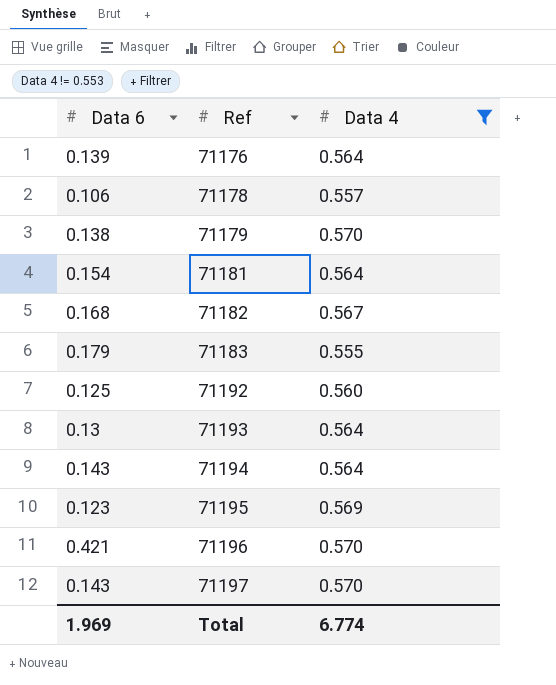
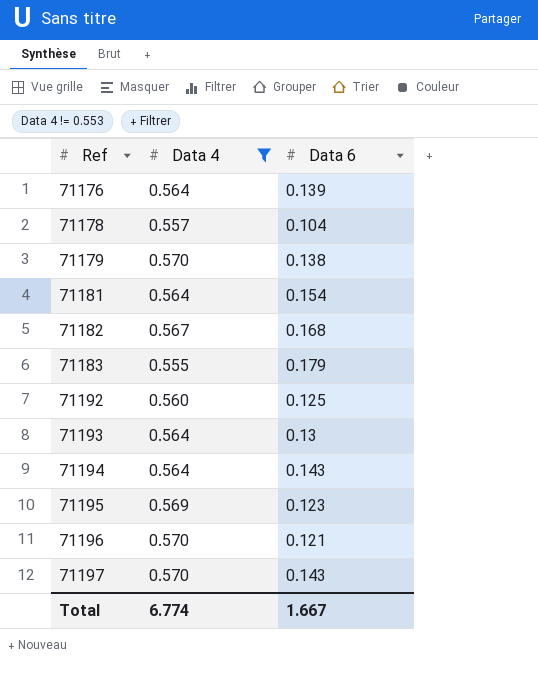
column Data 6 | position: 1 -> 3
71178 | Data 6: 0.106 -> 0.104
71196 | Data 6: 0.421 -> 0.121
Total | Data 6: 1.969 -> 1.667

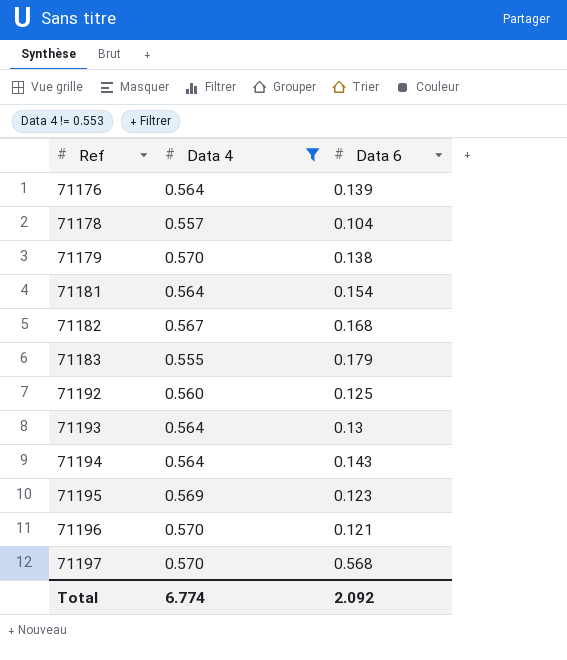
71197 | Data 6: 0.143 -> 0.568
Total | Data 6: 1.667 -> 2.092

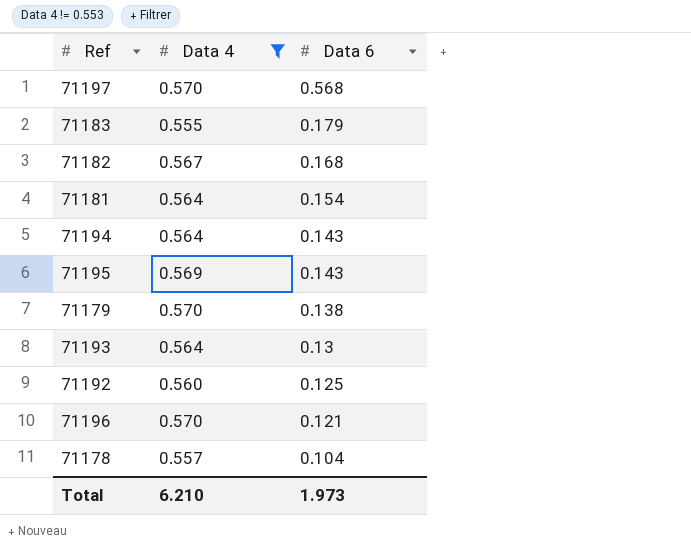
row order: Ref ascending -> Data 6 descending
row 71176: 0.564 | 0.139 -> none
71195 | Data 6: 0.123 -> 0.143
Total | Data 4: 6.774 -> 6.210
Total | Data 6: 2.092 -> 1.973

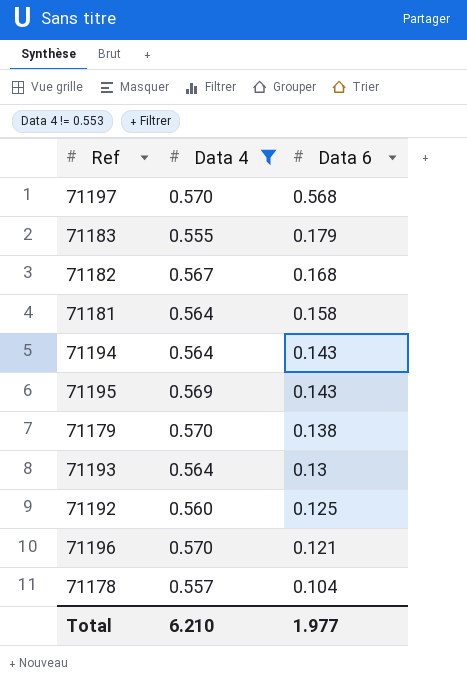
71181 | Data 6: 0.154 -> 0.158
Total | Data 6: 1.973 -> 1.977

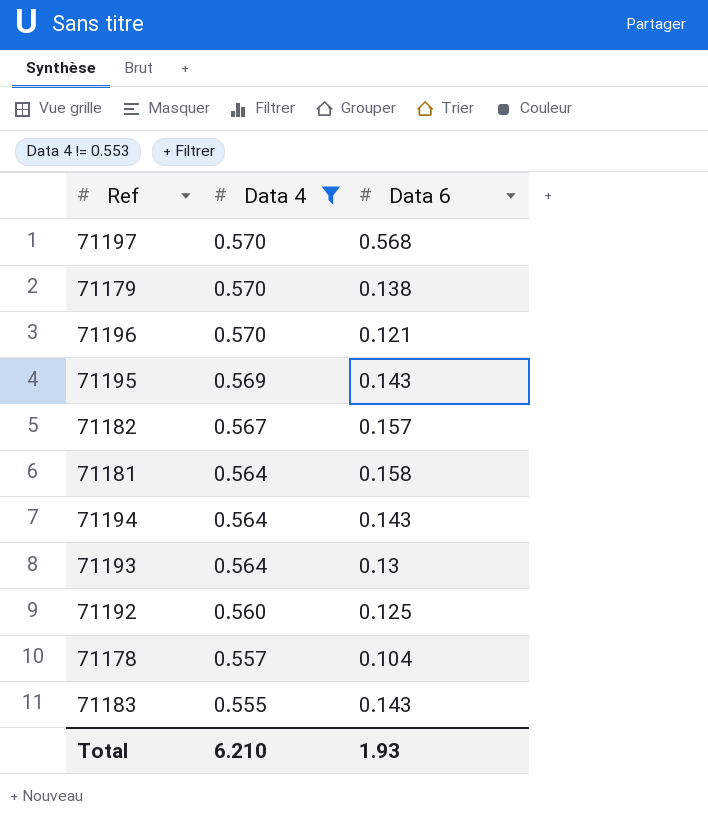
row order: Data 6 descending -> Data 4 descending
71182 | Data 6: 0.168 -> 0.157
71183 | Data 6: 0.179 -> 0.143
Total | Data 6: 1.977 -> 1.93

